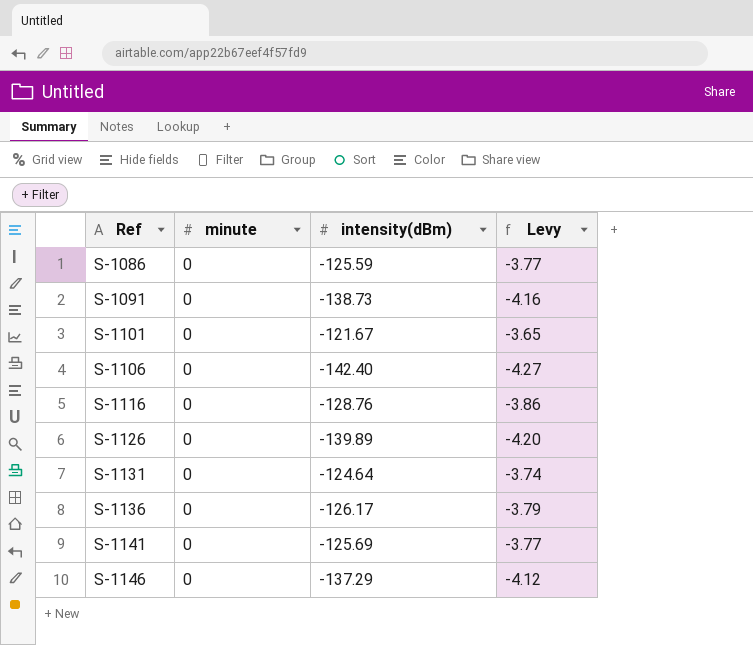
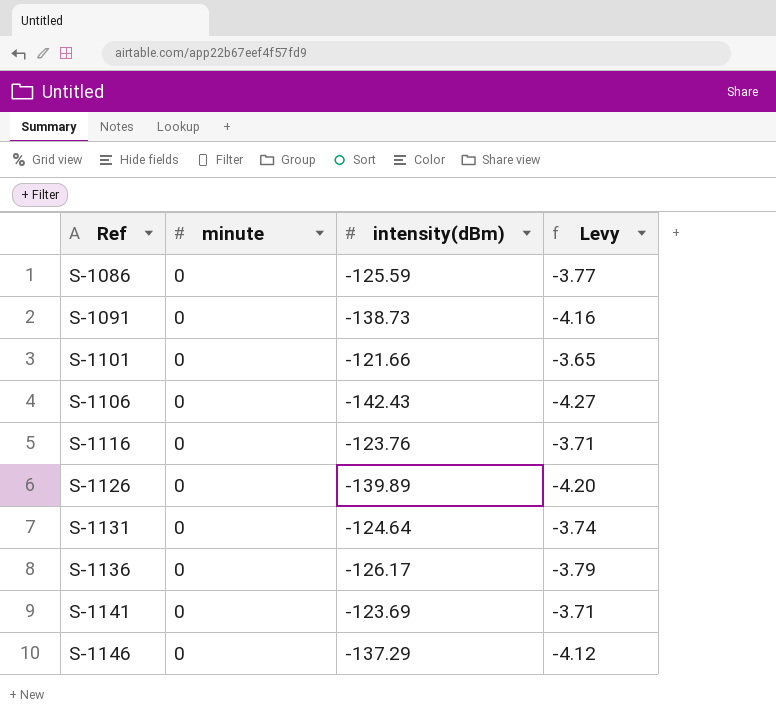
S-1101 | intensity(dBm): -121.67 -> -121.66
S-1106 | intensity(dBm): -142.40 -> -142.43
S-1116 | intensity(dBm): -128.76 -> -123.76
S-1116 | Levy: -3.86 -> -3.71
S-1141 | intensity(dBm): -125.69 -> -123.69
S-1141 | Levy: -3.77 -> -3.71

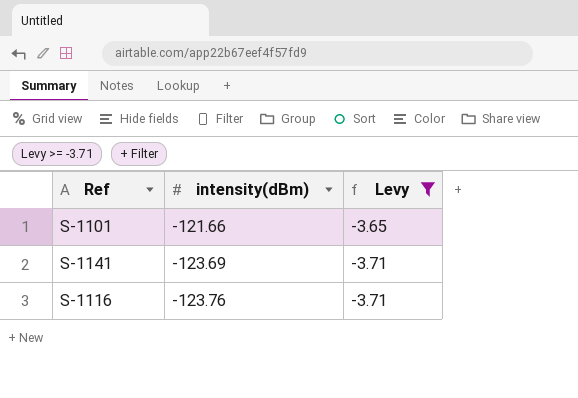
filter: none -> Levy >= -3.71
row order: Ref ascending -> intensity(dBm) descending
column minute | position: 2 -> none

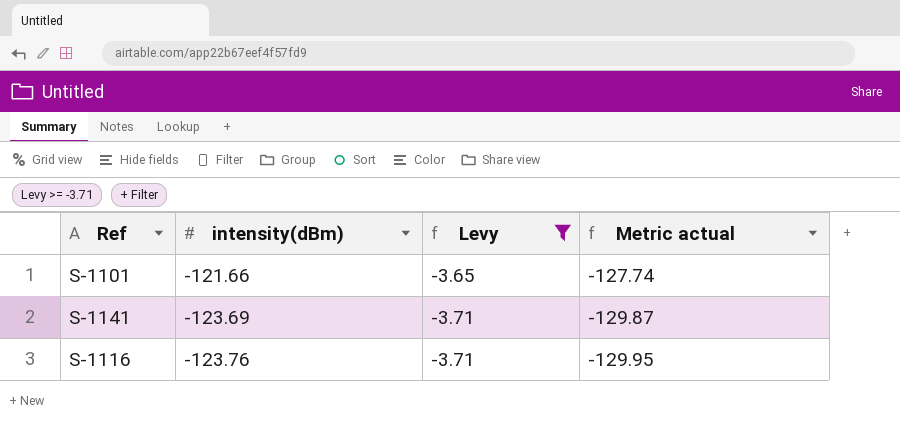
column Metric actual | formula: none -> [intensity(dBm)] * 1.05

